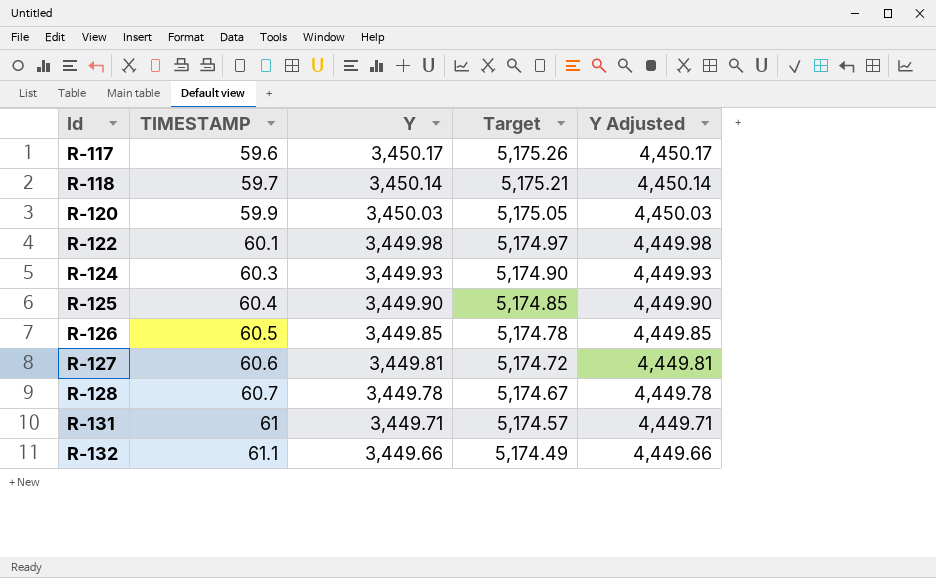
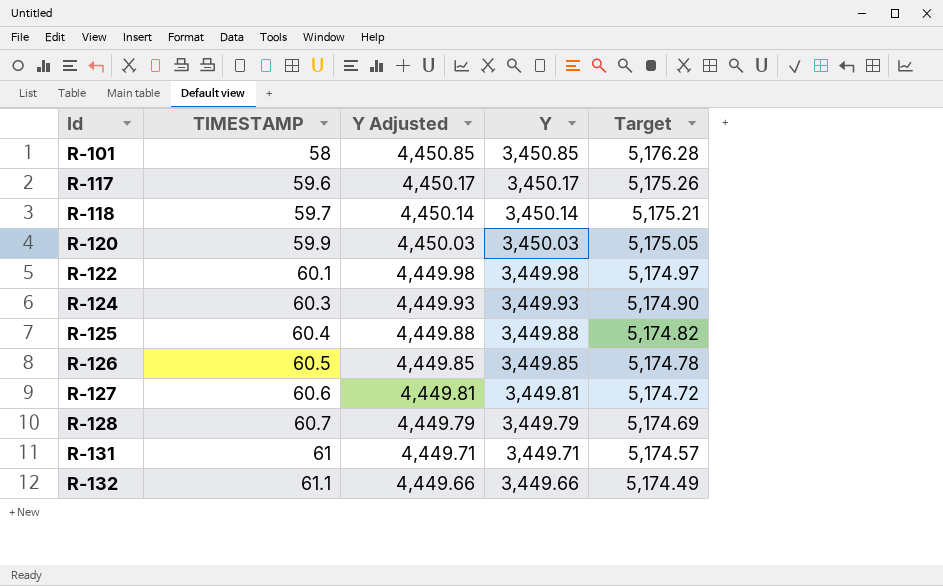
column Y Adjusted | position: 5 -> 3
row R-101: none -> 58 | 4,450.85 | 3,450.85 | 5,176.28
R-125 | Y Adjusted: 4,449.90 -> 4,449.88
R-125 | Y: 3,449.90 -> 3,449.88
R-125 | Target: 5,174.85 -> 5,174.82
R-128 | Y Adjusted: 4,449.78 -> 4,449.79
R-128 | Y: 3,449.78 -> 3,449.79
R-128 | Target: 5,174.67 -> 5,174.69

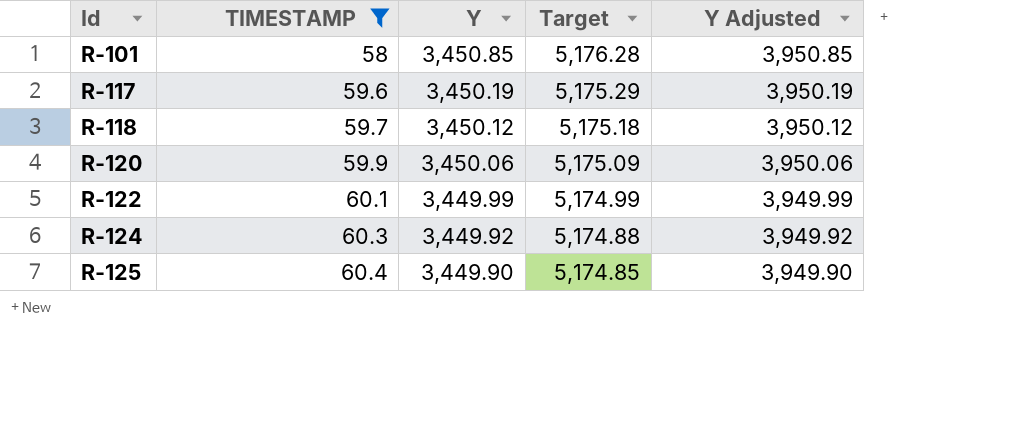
filter: none -> TIMESTAMP <= 60.4
column Y Adjusted | formula: [Y] + 1000 -> [Y] + 500
column Y Adjusted | position: 3 -> 5
R-117 | Y: 3,450.17 -> 3,450.19
R-117 | Target: 5,175.26 -> 5,175.29
R-118 | Y: 3,450.14 -> 3,450.12
R-118 | Target: 5,175.21 -> 5,175.18
R-120 | Y: 3,450.03 -> 3,450.06
R-120 | Target: 5,175.05 -> 5,175.09
R-122 | Y: 3,449.98 -> 3,449.99
R-122 | Target: 5,174.97 -> 5,174.99
R-124 | Y: 3,449.93 -> 3,449.92
R-124 | Target: 5,174.90 -> 5,174.88
R-125 | Y: 3,449.88 -> 3,449.90
R-125 | Target: 5,174.82 -> 5,174.85

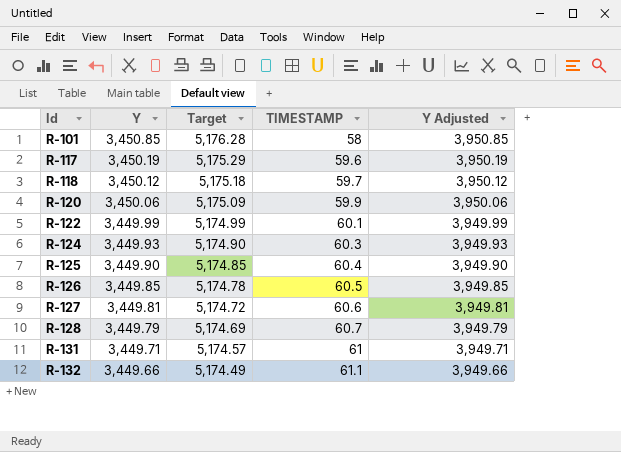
filter: TIMESTAMP <= 60.4 -> none
column TIMESTAMP | position: 2 -> 4
R-124 | Y: 3,449.92 -> 3,449.93
R-124 | Target: 5,174.88 -> 5,174.90
R-124 | Y Adjusted: 3,949.92 -> 3,949.93

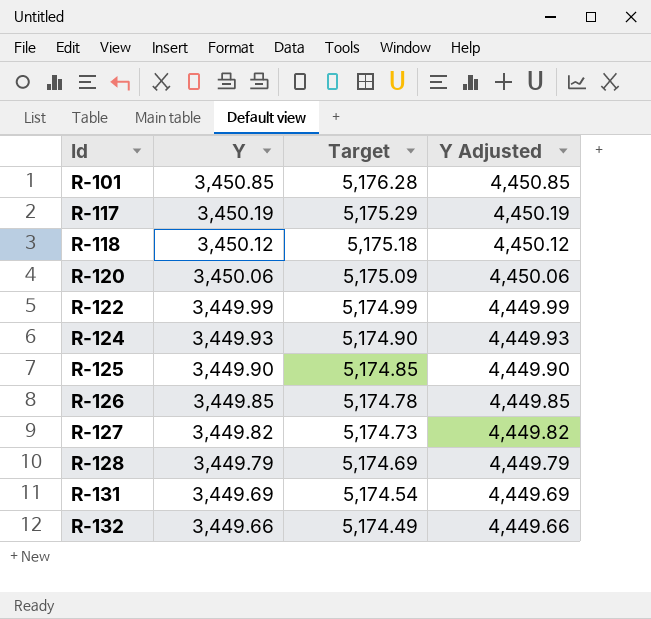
column TIMESTAMP | position: 4 -> none
column Y Adjusted | formula: [Y] + 500 -> [Y] + 1000
R-127 | Y: 3,449.81 -> 3,449.82
R-127 | Target: 5,174.72 -> 5,174.73
R-131 | Y: 3,449.71 -> 3,449.69
R-131 | Target: 5,174.57 -> 5,174.54

